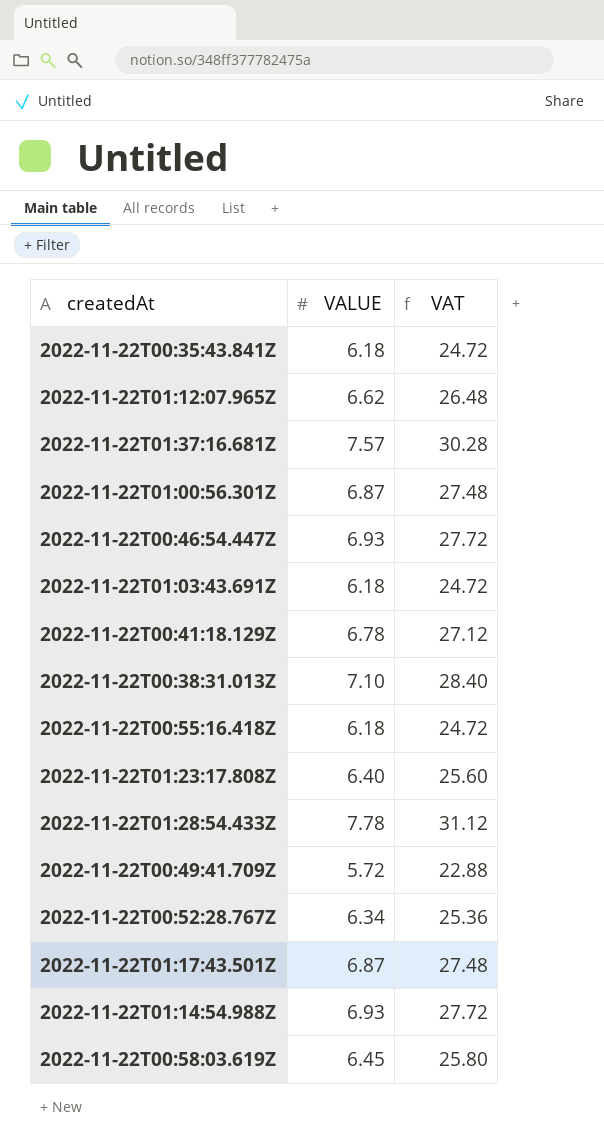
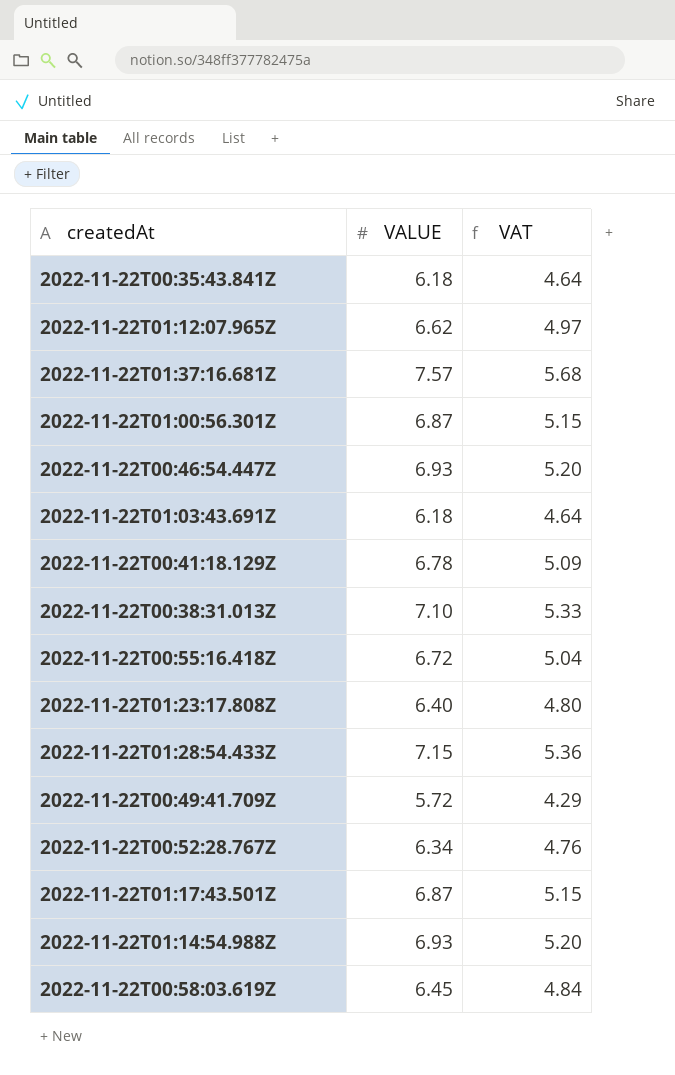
column VAT | formula: [VALUE] * 4 -> [VALUE] * 0.75
2022-11-22T00:55:16.418Z | VALUE: 6.18 -> 6.72
2022-11-22T01:28:54.433Z | VALUE: 7.78 -> 7.15

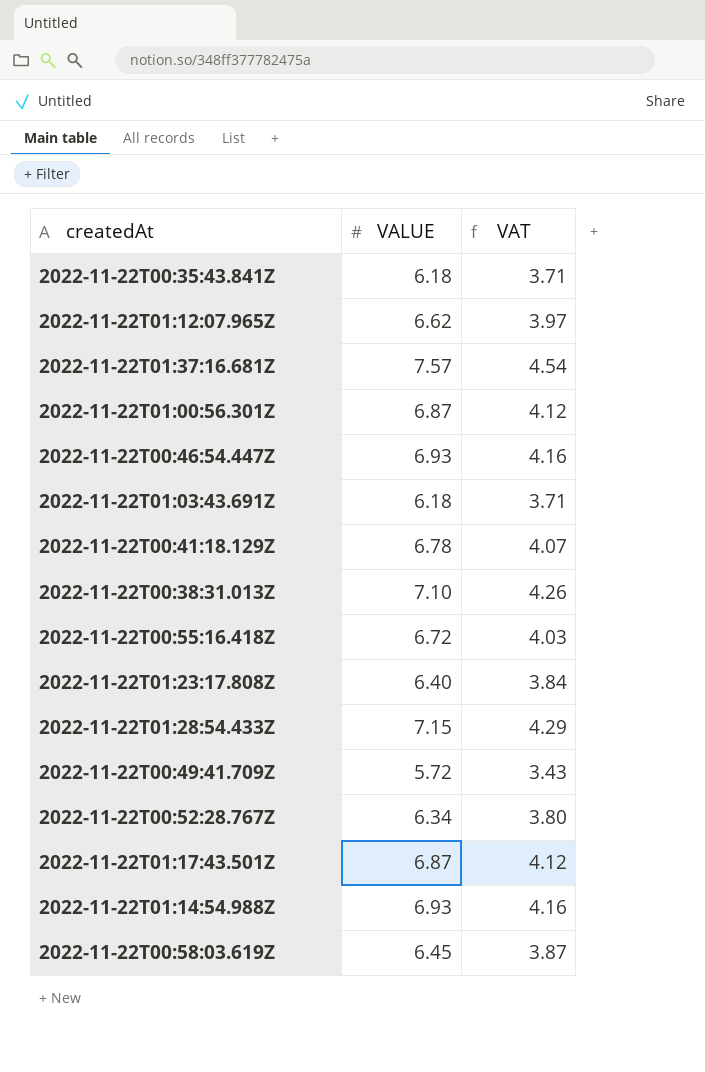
column VAT | formula: [VALUE] * 0.75 -> [VALUE] * 0.6

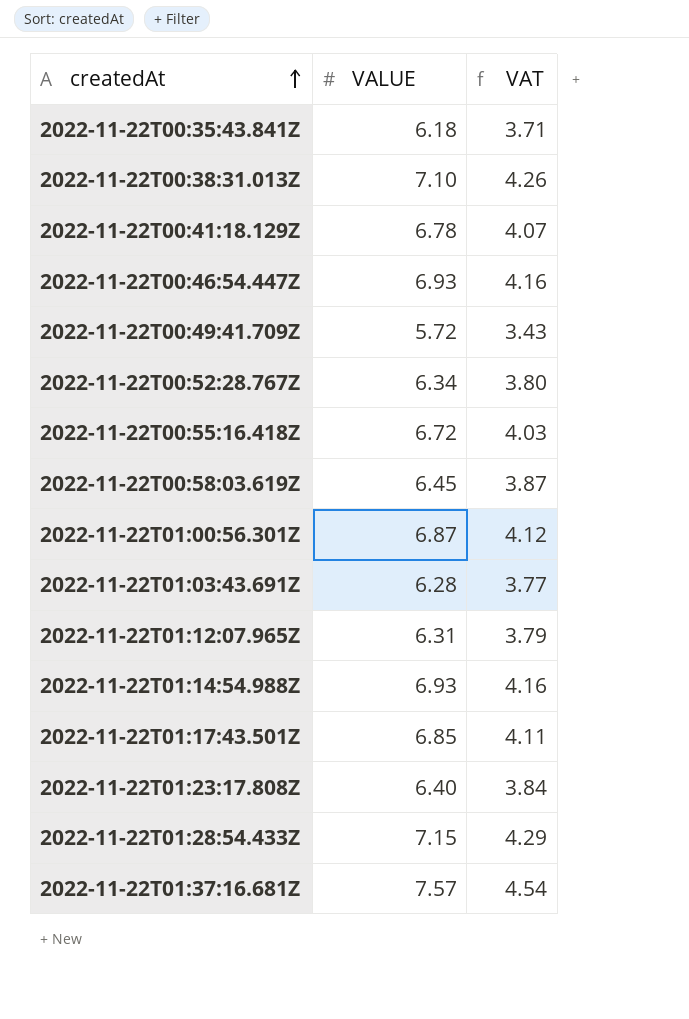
row order: none -> createdAt ascending
2022-11-22T01:03:43.691Z | VALUE: 6.18 -> 6.28
2022-11-22T01:03:43.691Z | VAT: 3.71 -> 3.77
2022-11-22T01:12:07.965Z | VALUE: 6.62 -> 6.31
2022-11-22T01:12:07.965Z | VAT: 3.97 -> 3.79
2022-11-22T01:17:43.501Z | VALUE: 6.87 -> 6.85
2022-11-22T01:17:43.501Z | VAT: 4.12 -> 4.11

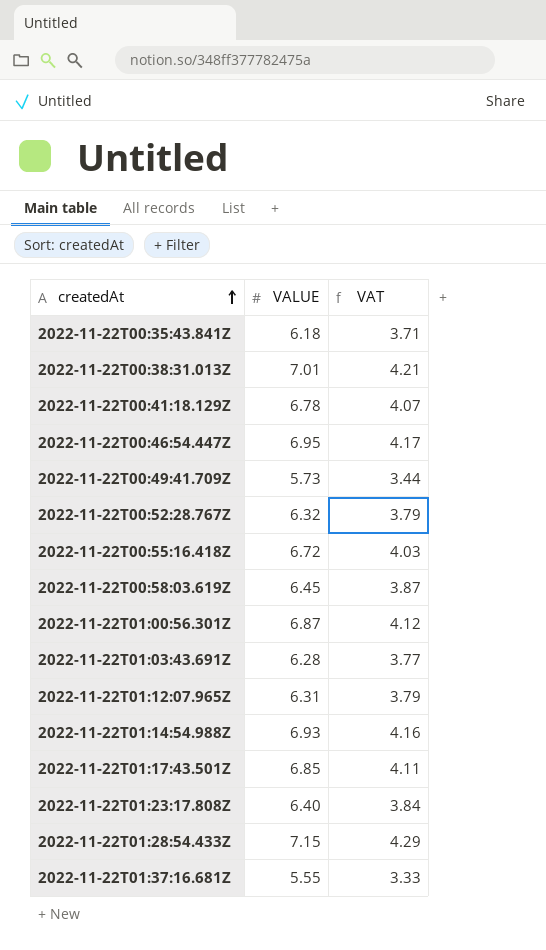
2022-11-22T00:38:31.013Z | VALUE: 7.10 -> 7.01
2022-11-22T00:38:31.013Z | VAT: 4.26 -> 4.21
2022-11-22T00:46:54.447Z | VALUE: 6.93 -> 6.95
2022-11-22T00:46:54.447Z | VAT: 4.16 -> 4.17
2022-11-22T00:49:41.709Z | VALUE: 5.72 -> 5.73
2022-11-22T00:49:41.709Z | VAT: 3.43 -> 3.44
2022-11-22T00:52:28.767Z | VALUE: 6.34 -> 6.32
2022-11-22T00:52:28.767Z | VAT: 3.80 -> 3.79
2022-11-22T01:37:16.681Z | VALUE: 7.57 -> 5.55
2022-11-22T01:37:16.681Z | VAT: 4.54 -> 3.33

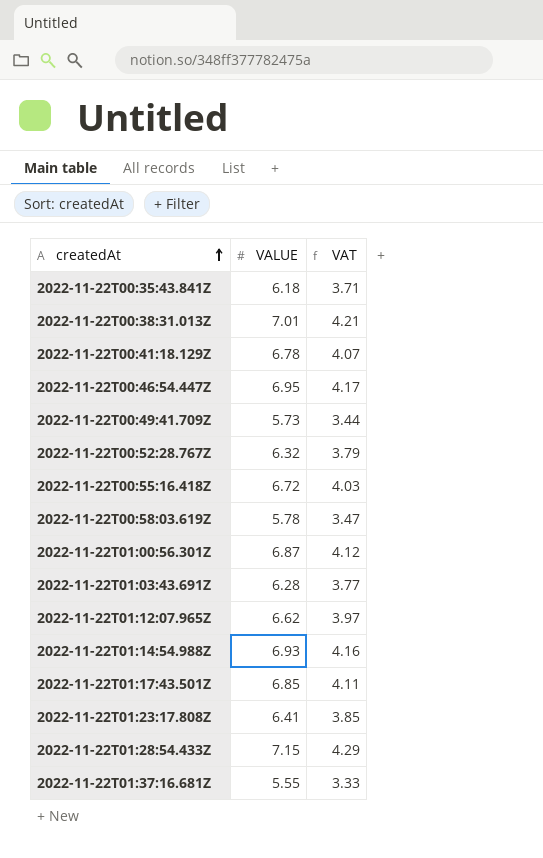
2022-11-22T00:58:03.619Z | VALUE: 6.45 -> 5.78
2022-11-22T00:58:03.619Z | VAT: 3.87 -> 3.47
2022-11-22T01:12:07.965Z | VALUE: 6.31 -> 6.62
2022-11-22T01:12:07.965Z | VAT: 3.79 -> 3.97
2022-11-22T01:23:17.808Z | VALUE: 6.40 -> 6.41
2022-11-22T01:23:17.808Z | VAT: 3.84 -> 3.85

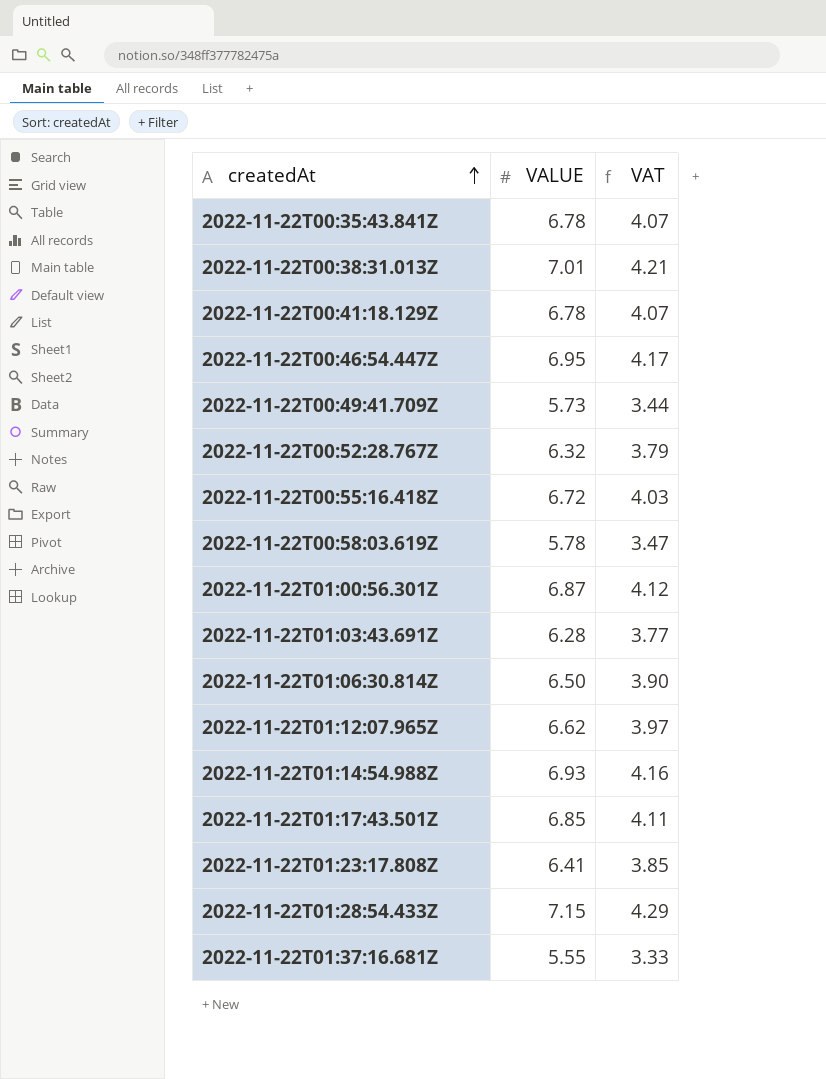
2022-11-22T00:35:43.841Z | VALUE: 6.18 -> 6.78
2022-11-22T00:35:43.841Z | VAT: 3.71 -> 4.07
row 2022-11-22T01:06:30.814Z: none -> 6.50 | 3.90

